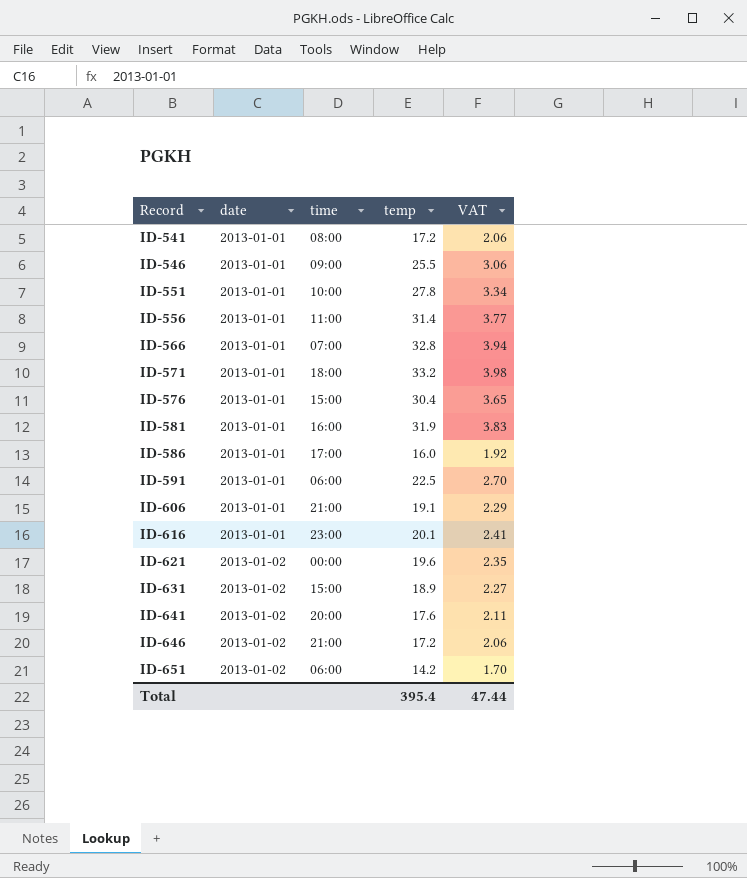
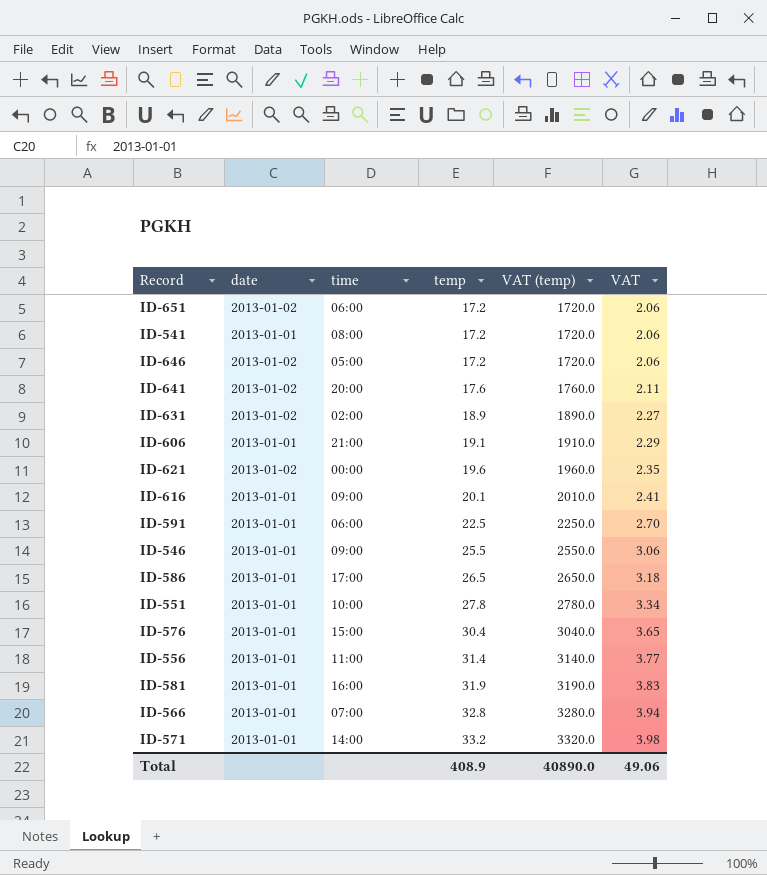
row order: Record ascending -> temp ascending
column VAT (temp) | formula: none -> [temp] * 100
ID-651 | temp: 14.2 -> 17.2
ID-651 | VAT: 1.70 -> 2.06
ID-646 | time: 21:00 -> 05:00
ID-631 | time: 15:00 -> 02:00
ID-616 | time: 23:00 -> 09:00
ID-586 | temp: 16.0 -> 26.5
ID-586 | VAT: 1.92 -> 3.18
ID-571 | time: 18:00 -> 14:00
Total | temp: 395.4 -> 408.9
Total | VAT: 47.44 -> 49.06

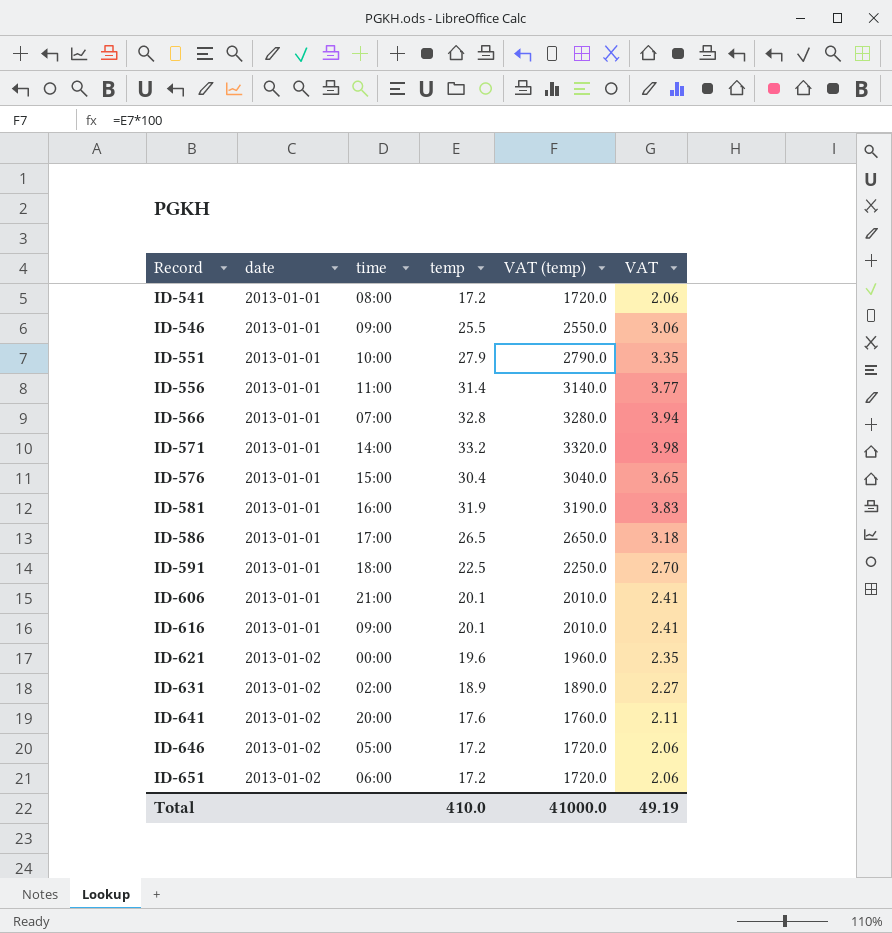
row order: temp ascending -> Record ascending
ID-551 | temp: 27.8 -> 27.9
ID-551 | VAT (temp): 2780.0 -> 2790.0
ID-551 | VAT: 3.34 -> 3.35
ID-591 | time: 06:00 -> 18:00
ID-606 | temp: 19.1 -> 20.1
ID-606 | VAT (temp): 1910.0 -> 2010.0
ID-606 | VAT: 2.29 -> 2.41
Total | temp: 408.9 -> 410.0
Total | VAT (temp): 40890.0 -> 41000.0
Total | VAT: 49.06 -> 49.19

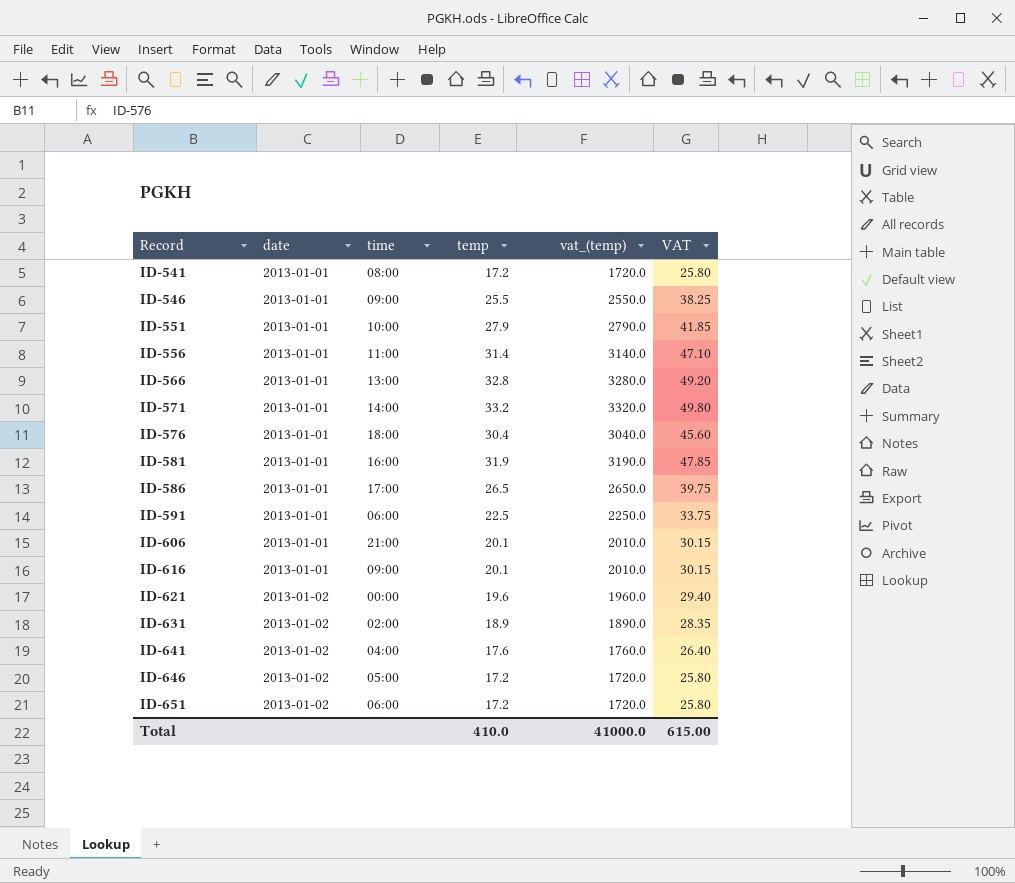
column name: VAT (temp) -> vat_(temp)
column VAT | formula: [temp] * 0.12 -> [temp] * 1.5
ID-566 | time: 07:00 -> 13:00
ID-576 | time: 15:00 -> 18:00
ID-591 | time: 18:00 -> 06:00
ID-641 | time: 20:00 -> 04:00
Total | VAT: 49.19 -> 615.00

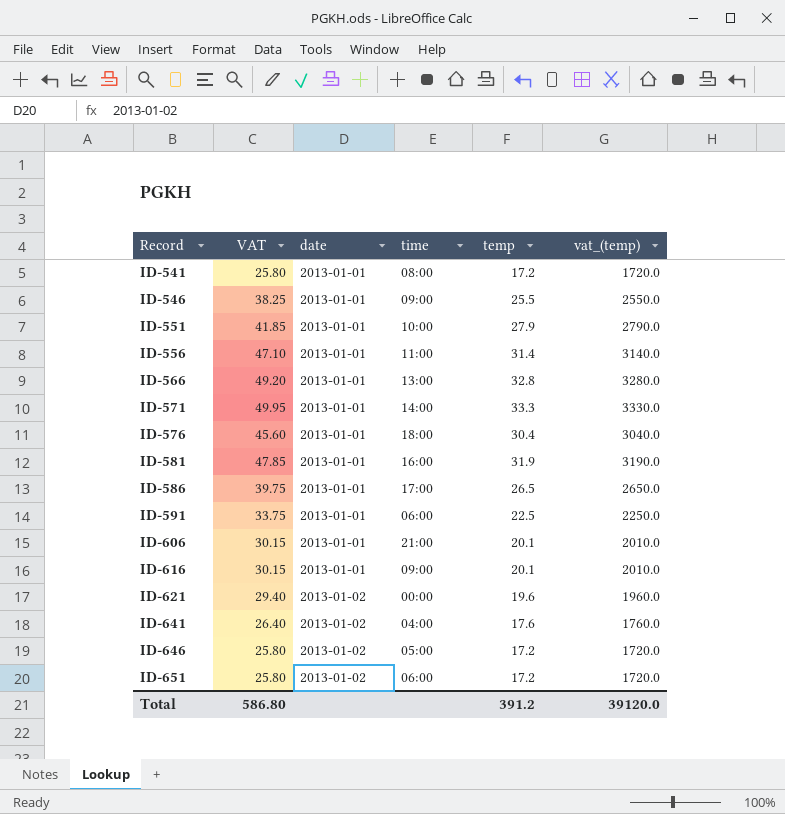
column VAT | position: 6 -> 2
row ID-631: 2013-01-02 | 02:00 | 18.9 | 1890.0 | 28.35 -> none
ID-571 | VAT: 49.80 -> 49.95
ID-571 | temp: 33.2 -> 33.3
ID-571 | vat_(temp): 3320.0 -> 3330.0
Total | VAT: 615.00 -> 586.80
Total | temp: 410.0 -> 391.2
Total | vat_(temp): 41000.0 -> 39120.0

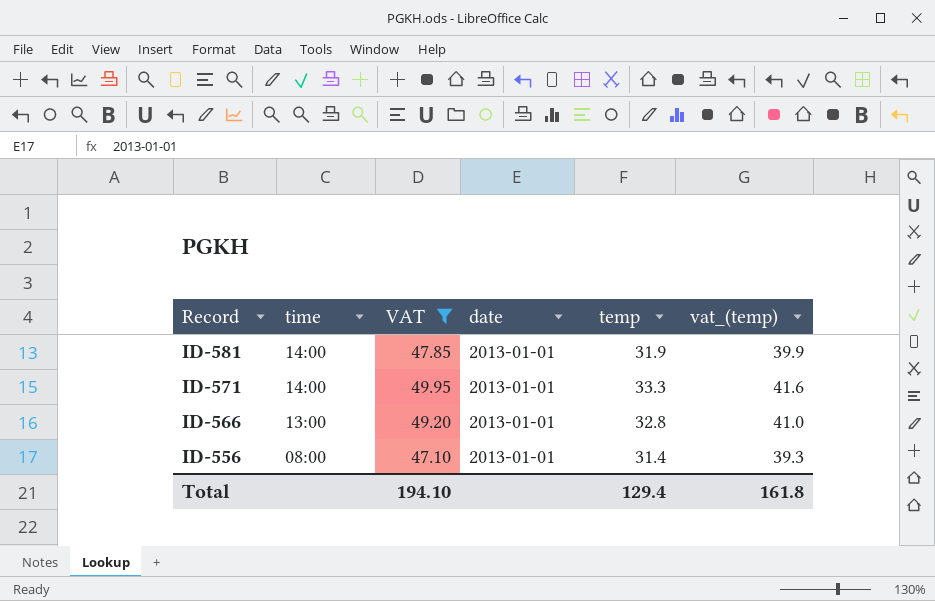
filter: none -> VAT >= 47.10
row order: Record ascending -> Record descending
column time | position: 4 -> 2
column vat_(temp) | formula: [temp] * 100 -> [temp] * 1.25
ID-581 | time: 16:00 -> 14:00
ID-556 | time: 11:00 -> 08:00
Total | VAT: 586.80 -> 194.10
Total | temp: 391.2 -> 129.4
Total | vat_(temp): 39120.0 -> 161.8

